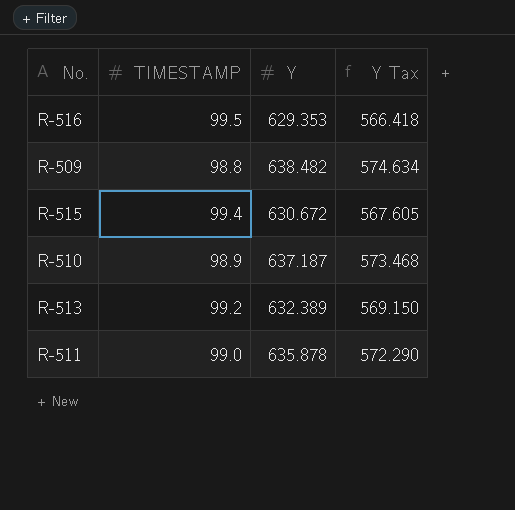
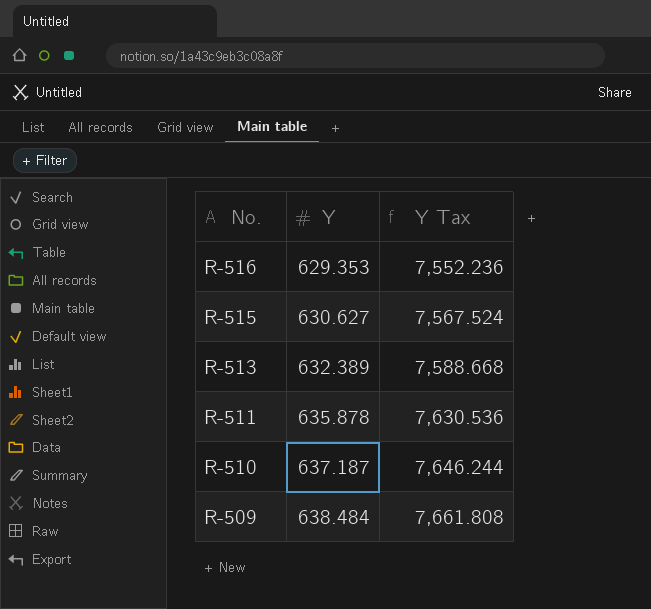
row order: none -> No. descending
column TIMESTAMP | position: 2 -> none
column Y Tax | formula: [Y] * 0.9 -> [Y] * 12
R-515 | Y: 630.672 -> 630.627
R-509 | Y: 638.482 -> 638.484

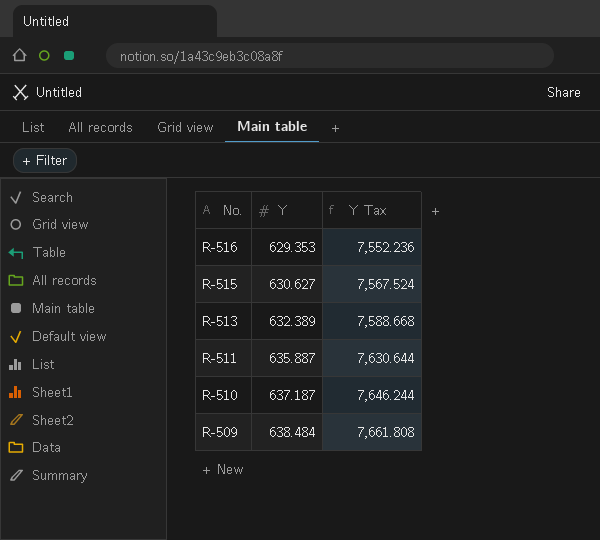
R-511 | Y: 635.878 -> 635.887
R-511 | Y Tax: 7,630.536 -> 7,630.644

